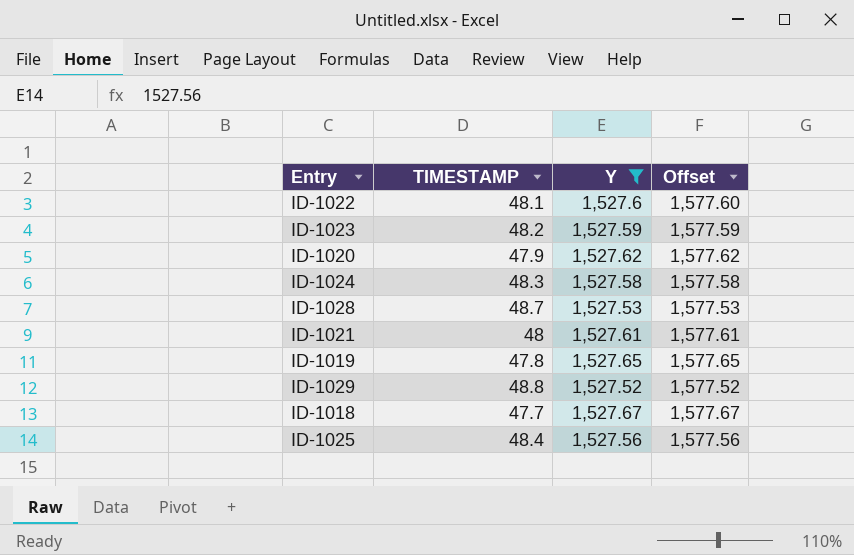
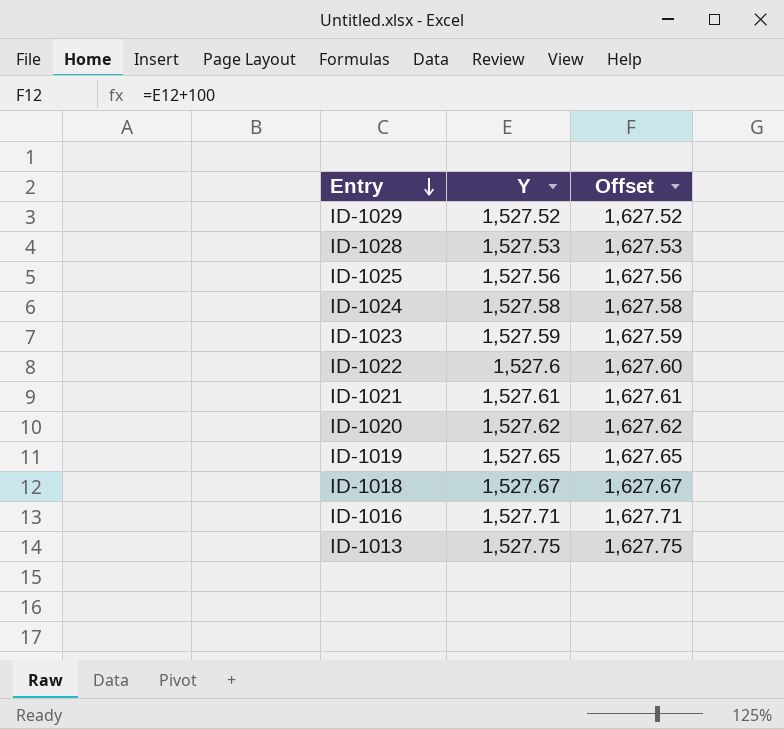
filter: Y <= 1,527.67 -> none
row order: none -> Entry descending
column TIMESTAMP | position: 2 -> none
column Offset | formula: [Y] + 50 -> [Y] + 100

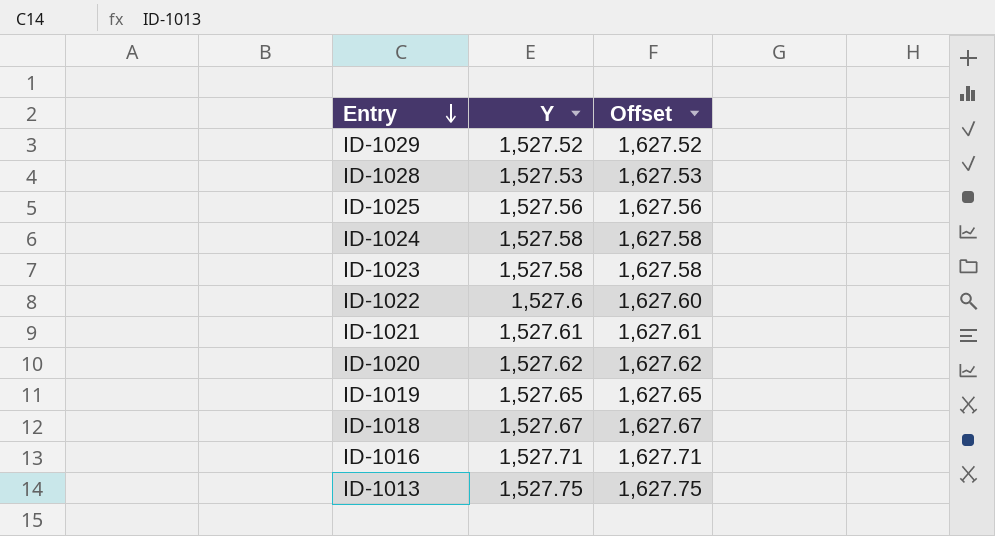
ID-1023 | Y: 1,527.59 -> 1,527.58
ID-1023 | Offset: 1,627.59 -> 1,627.58

